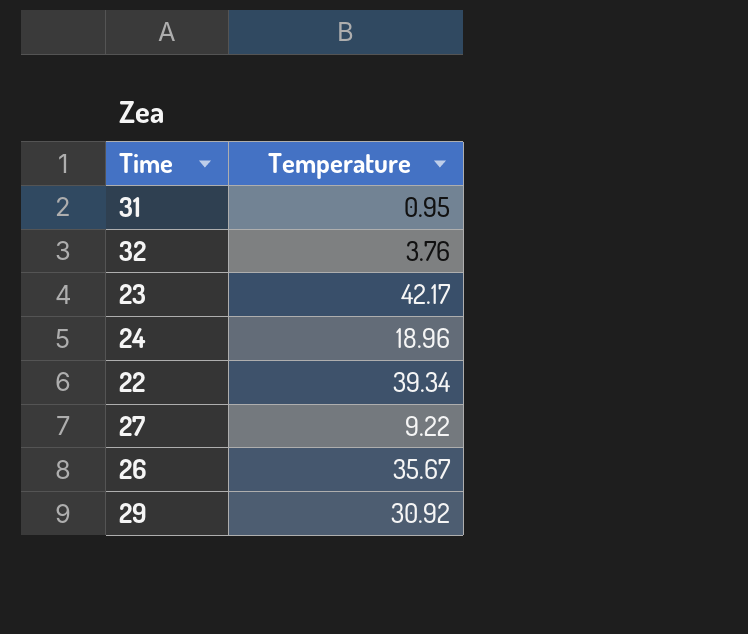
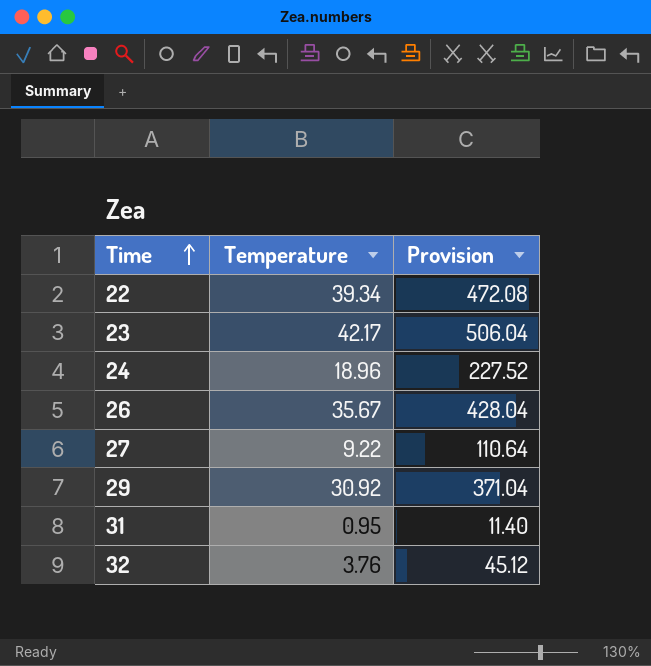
row order: none -> Time ascending
column Provision | formula: none -> [Temperature] * 12

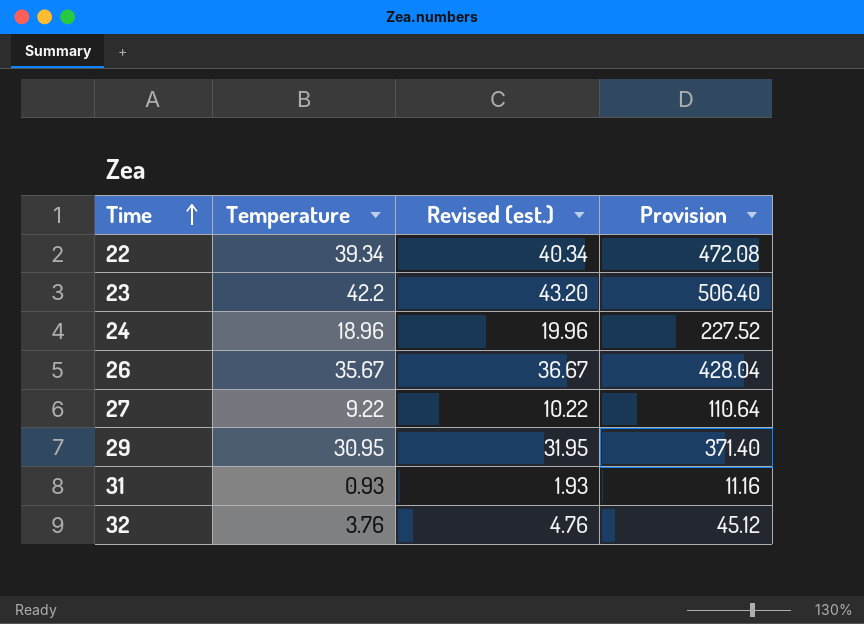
column Revised (est.) | formula: none -> [Temperature] + 1
23 | Temperature: 42.17 -> 42.2
23 | Provision: 506.04 -> 506.40
29 | Temperature: 30.92 -> 30.95
29 | Provision: 371.04 -> 371.40
31 | Temperature: 0.95 -> 0.93
31 | Provision: 11.40 -> 11.16

